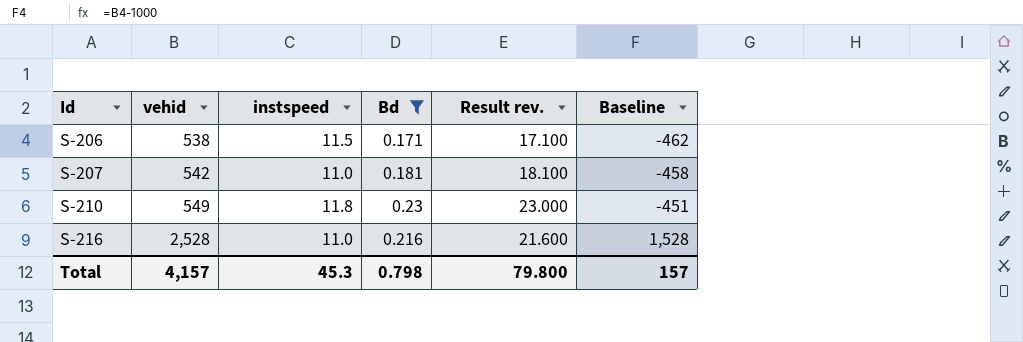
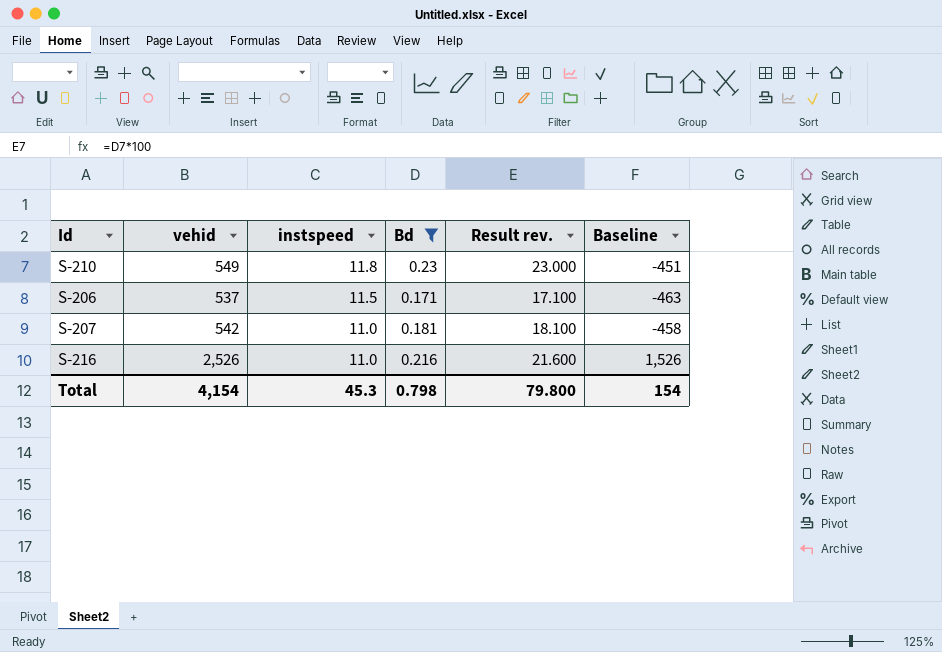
row order: Id ascending -> instspeed descending
S-206 | vehid: 538 -> 537
S-206 | Baseline: -462 -> -463
S-216 | vehid: 2,528 -> 2,526
S-216 | Baseline: 1,528 -> 1,526
Total | vehid: 4,157 -> 4,154
Total | Baseline: 157 -> 154

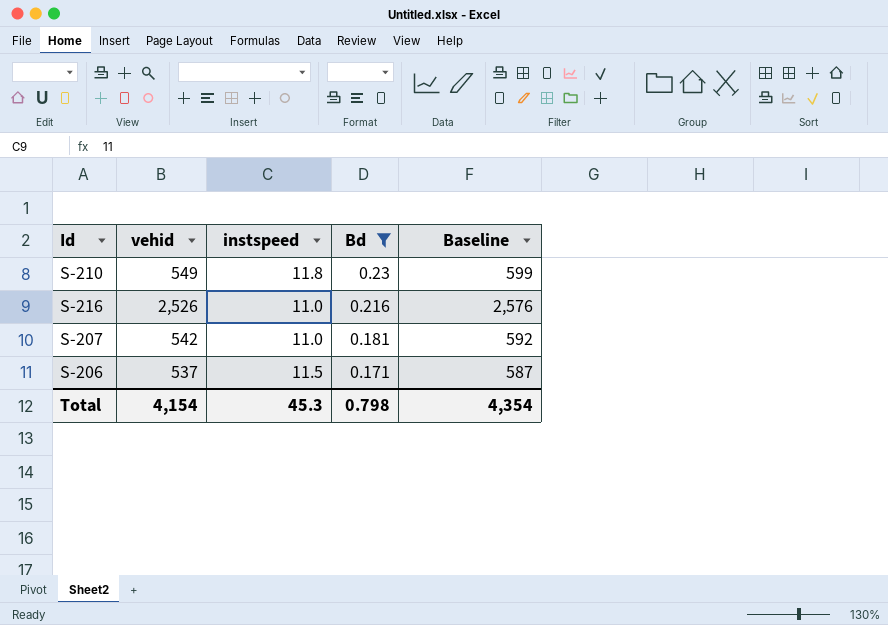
row order: instspeed descending -> Bd descending
column Result rev. | formula: [Bd] * 100 -> none
column Baseline | formula: [vehid] - 1000 -> [vehid] + 50
Total | Baseline: 154 -> 4,354

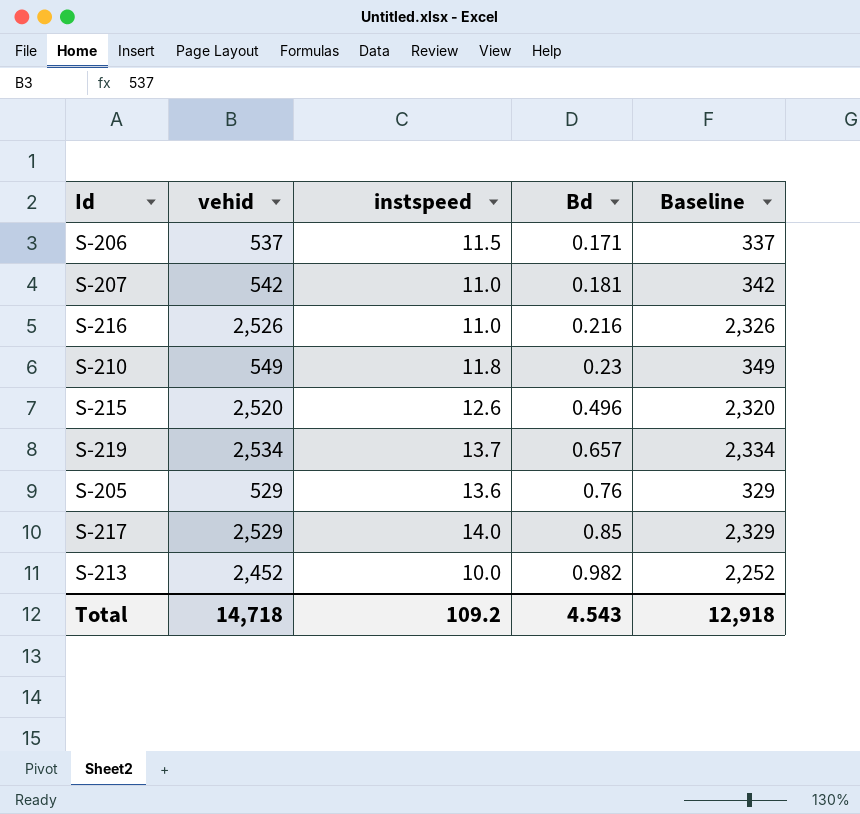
filter: Bd <= 0.23 -> none
row order: Bd descending -> Bd ascending
column Baseline | formula: [vehid] + 50 -> [vehid] - 200
Total | vehid: 4,154 -> 14,718
Total | instspeed: 45.3 -> 109.2
Total | Bd: 0.798 -> 4.543
Total | Baseline: 4,354 -> 12,918

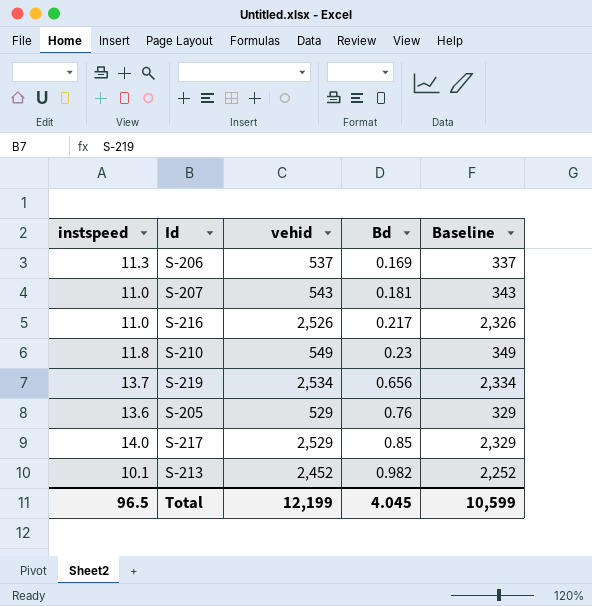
column instspeed | position: 3 -> 1
row S-215: 2,520 | 12.6 | 0.496 | 2,320 -> none
S-206 | instspeed: 11.5 -> 11.3
S-206 | Bd: 0.171 -> 0.169
S-207 | vehid: 542 -> 543
S-207 | Baseline: 342 -> 343
S-216 | Bd: 0.216 -> 0.217
S-219 | Bd: 0.657 -> 0.656
S-213 | instspeed: 10.0 -> 10.1
Total | instspeed: 109.2 -> 96.5
Total | vehid: 14,718 -> 12,199
Total | Bd: 4.543 -> 4.045
Total | Baseline: 12,918 -> 10,599

